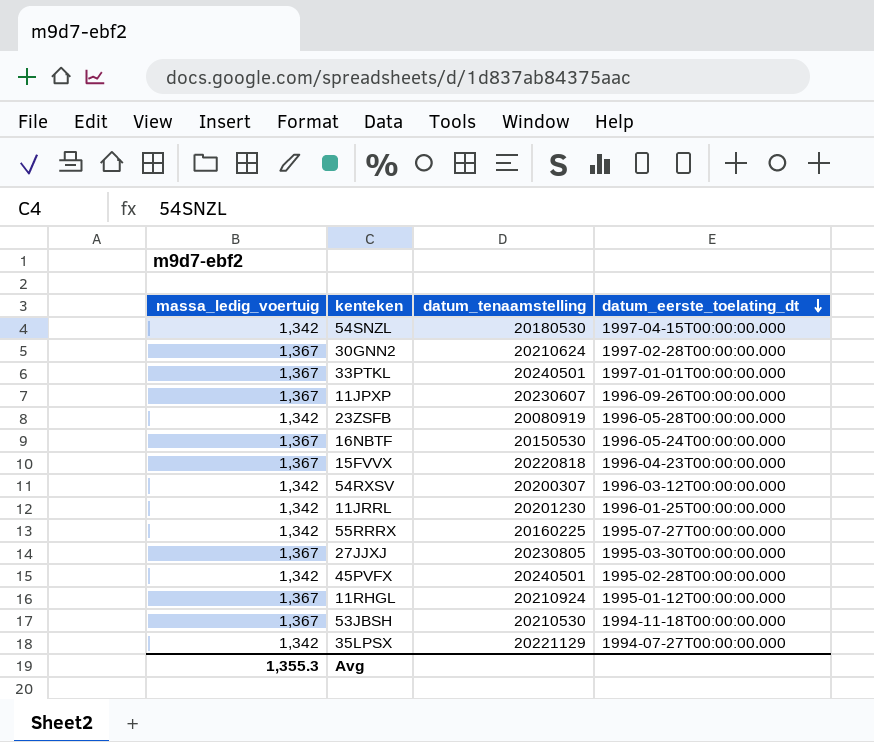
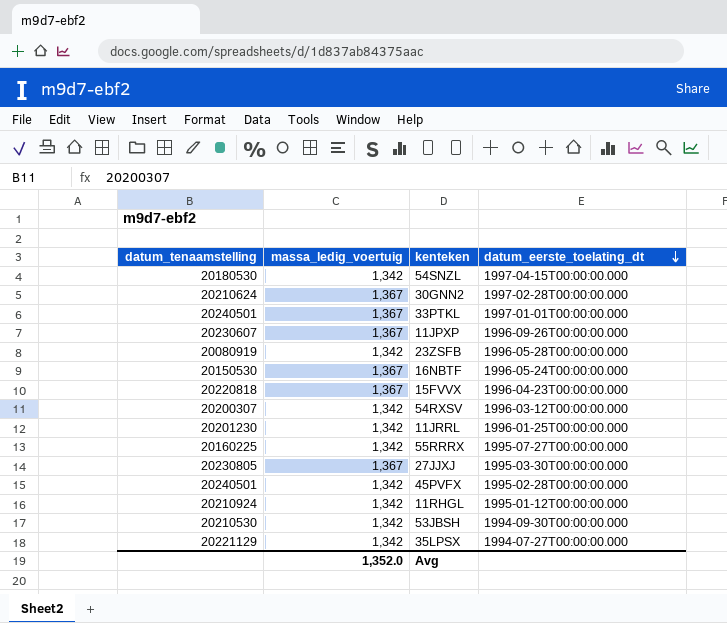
column datum_tenaamstelling | position: 3 -> 1
11RHGL | massa_ledig_voertuig: 1,367 -> 1,342
53JBSH | massa_ledig_voertuig: 1,367 -> 1,342
53JBSH | datum_eerste_toelating_dt: 1994-11-18T00:00:00.000 -> 1994-09-30T00:00:00.000
Avg | massa_ledig_voertuig: 1,355.3 -> 1,352.0

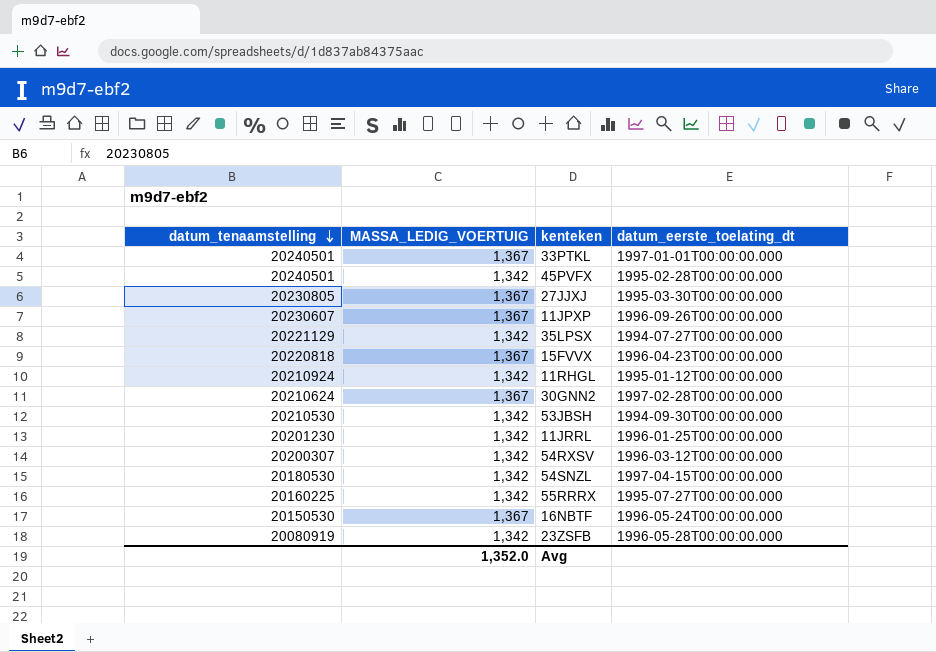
row order: datum_eerste_toelating_dt descending -> datum_tenaamstelling descending
column name: massa_ledig_voertuig -> MASSA_LEDIG_VOERTUIG

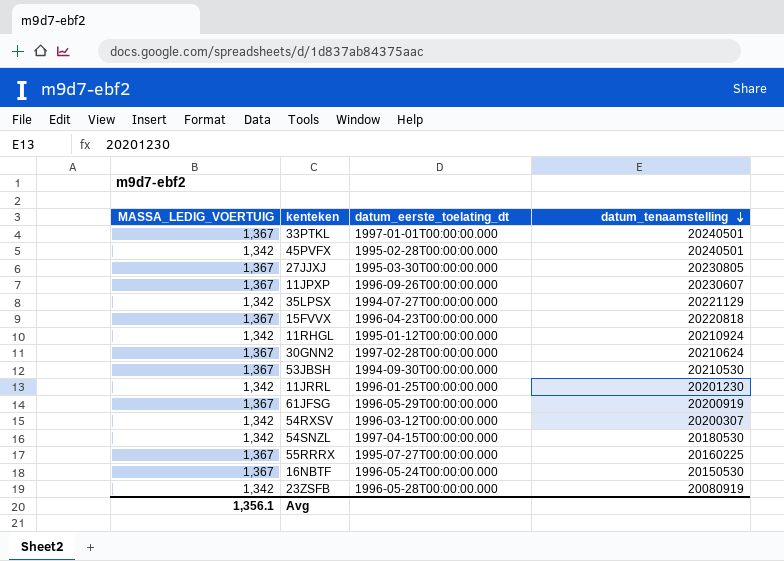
column datum_tenaamstelling | position: 1 -> 4
53JBSH | MASSA_LEDIG_VOERTUIG: 1,342 -> 1,367
row 61JFSG: none -> 1,367 | 1996-05-29T00:00:00.000 | 20200919
55RRRX | MASSA_LEDIG_VOERTUIG: 1,342 -> 1,367
Avg | MASSA_LEDIG_VOERTUIG: 1,352.0 -> 1,356.1

